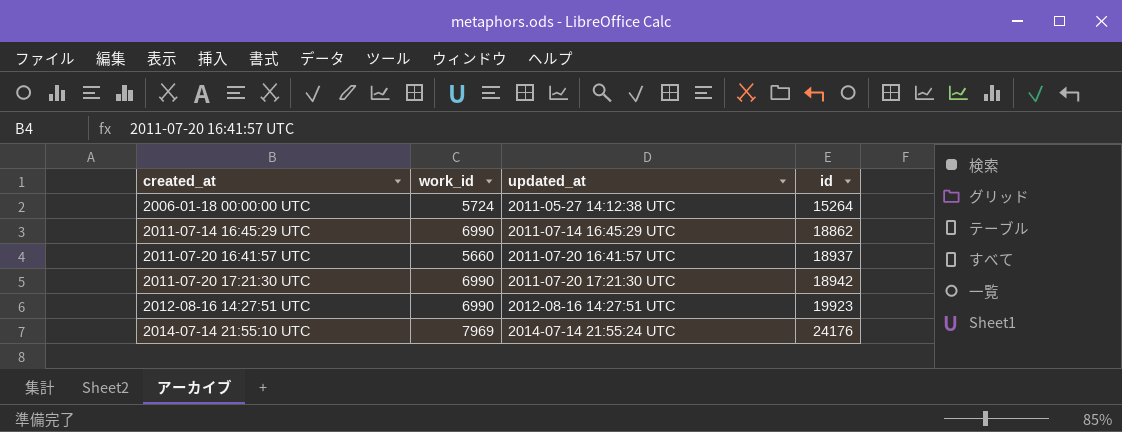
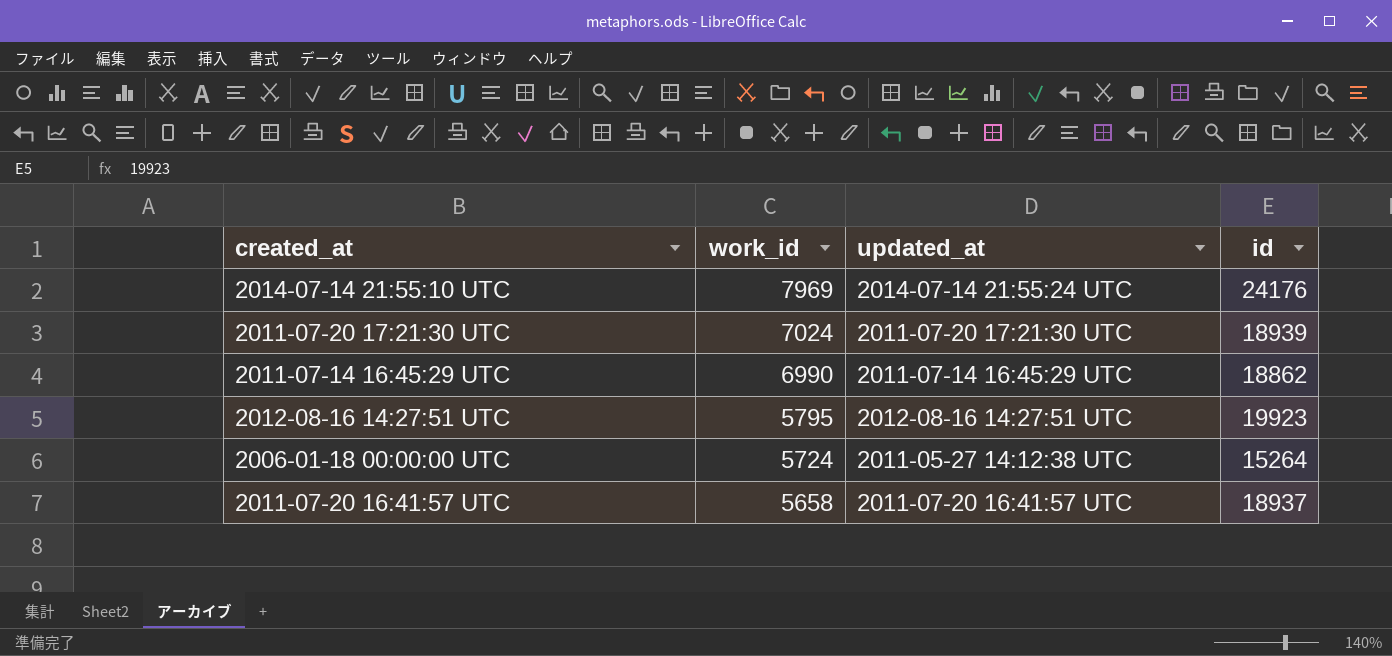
row order: created_at ascending -> work_id descending
2011-07-20 17:21:30 UTC | work_id: 6990 -> 7024
2011-07-20 17:21:30 UTC | id: 18942 -> 18939
2012-08-16 14:27:51 UTC | work_id: 6990 -> 5795
2011-07-20 16:41:57 UTC | work_id: 5660 -> 5658

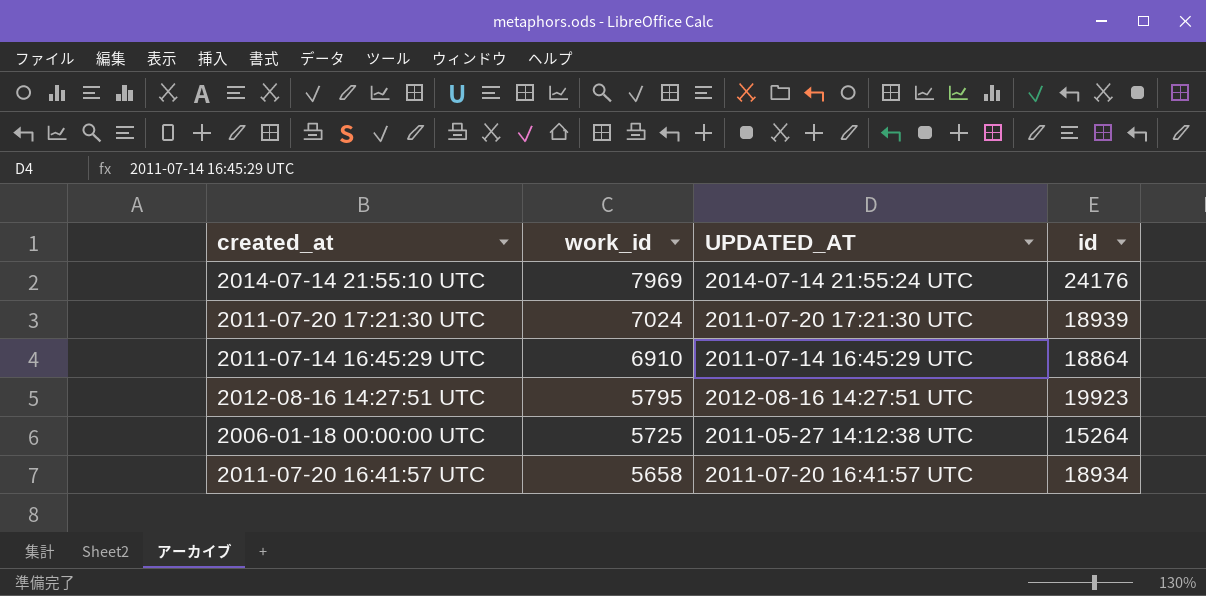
column name: updated_at -> UPDATED_AT
2011-07-14 16:45:29 UTC | work_id: 6990 -> 6910
2011-07-14 16:45:29 UTC | id: 18862 -> 18864
2006-01-18 00:00:00 UTC | work_id: 5724 -> 5725
2011-07-20 16:41:57 UTC | id: 18937 -> 18934

